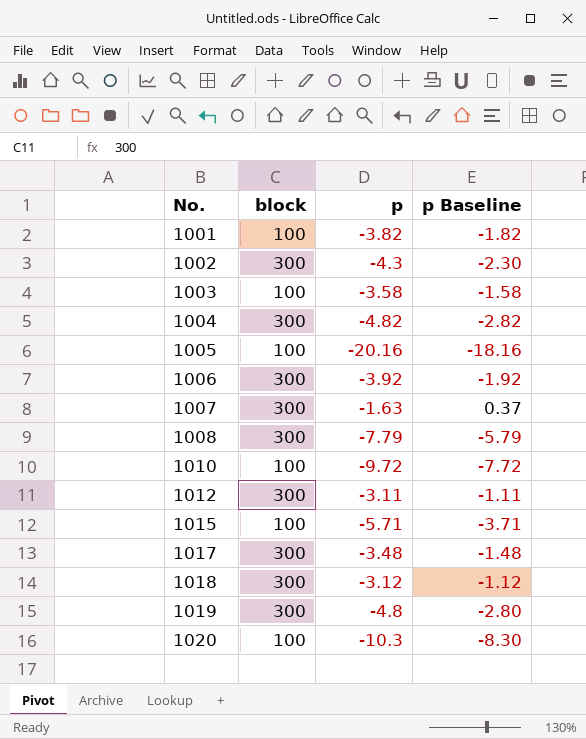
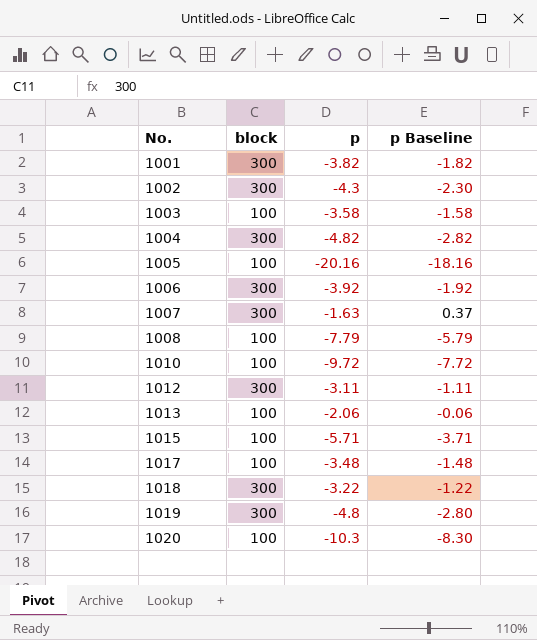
1001 | block: 100 -> 300
1008 | block: 300 -> 100
row 1013: none -> 100 | -2.06 | -0.06
1017 | block: 300 -> 100
1018 | p: -3.12 -> -3.22
1018 | p Baseline: -1.12 -> -1.22

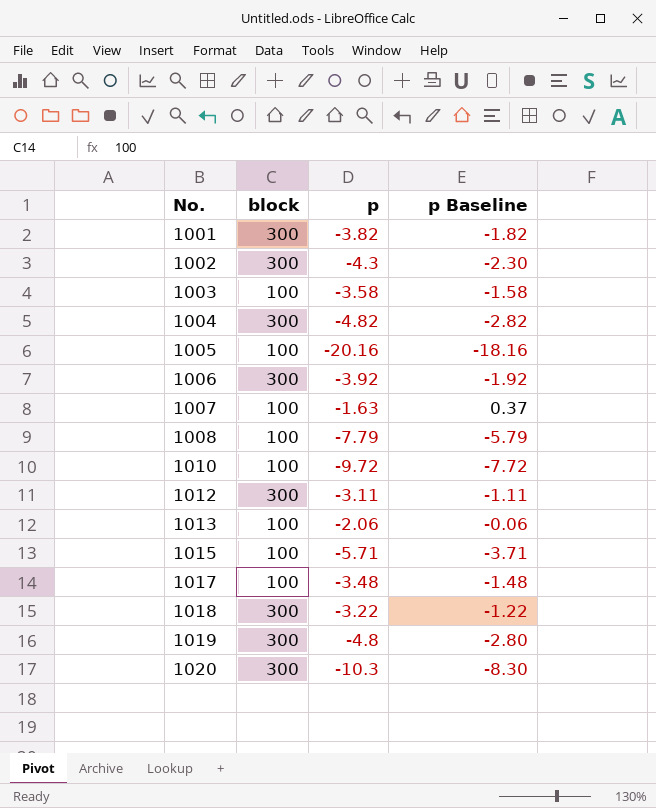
1007 | block: 300 -> 100
1020 | block: 100 -> 300

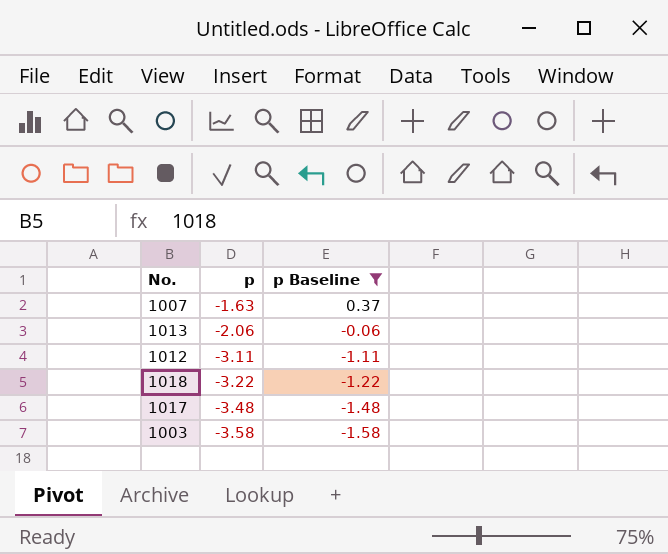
filter: none -> p Baseline >= -1.58
row order: No. ascending -> p descending
column block | position: 2 -> none

